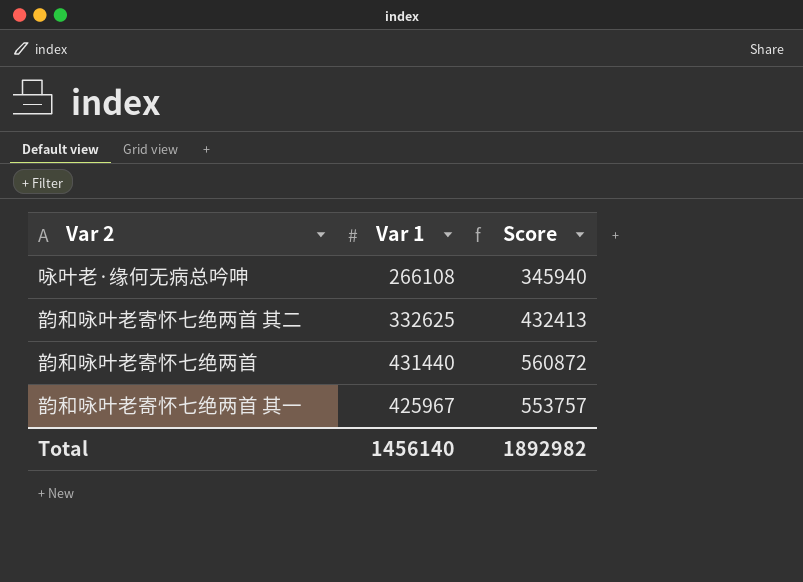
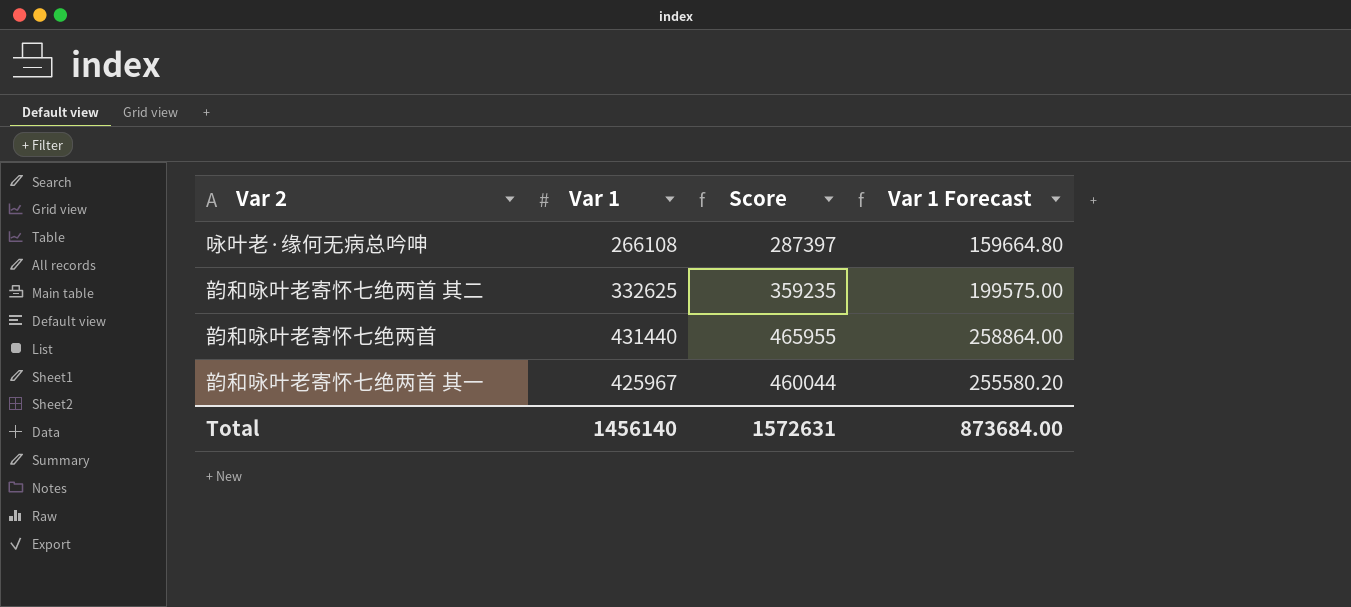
column Score | formula: [Var 1] * 1.3 -> [Var 1] * 1.08
column Var 1 Forecast | formula: none -> [Var 1] * 0.6
Total | Score: 1892982 -> 1572631

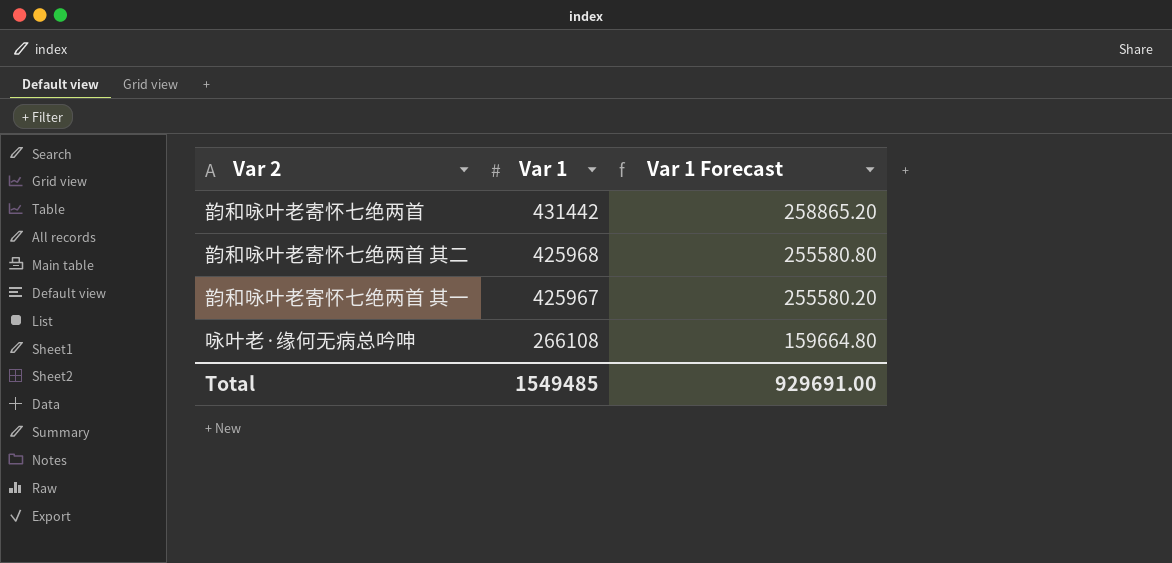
row order: none -> Var 1 descending
column Score | formula: [Var 1] * 1.08 -> none
韵和咏叶老寄怀七绝两首 | Var 1: 431440 -> 431442
韵和咏叶老寄怀七绝两首 | Var 1 Forecast: 258864.00 -> 258865.20
韵和咏叶老寄怀七绝两首 其二 | Var 1: 332625 -> 425968
韵和咏叶老寄怀七绝两首 其二 | Var 1 Forecast: 199575.00 -> 255580.80
Total | Var 1: 1456140 -> 1549485
Total | Var 1 Forecast: 873684.00 -> 929691.00

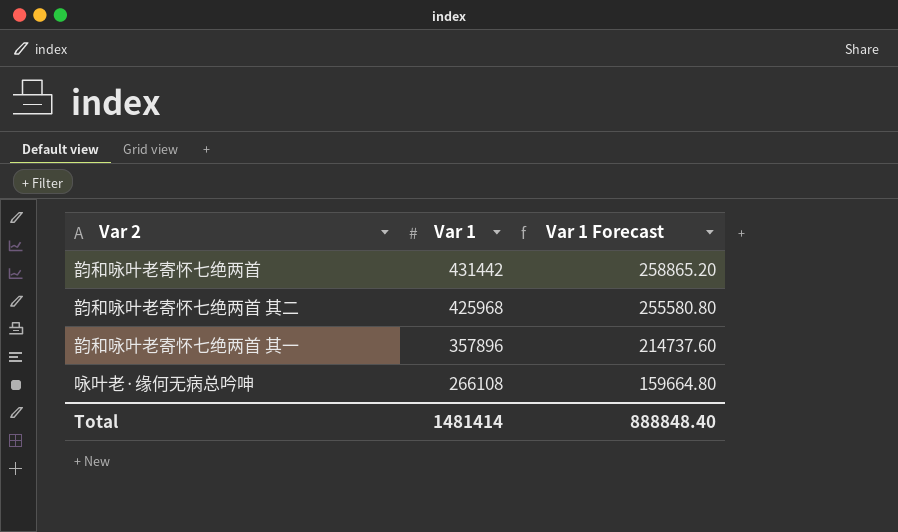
韵和咏叶老寄怀七绝两首 其一 | Var 1: 425967 -> 357896
韵和咏叶老寄怀七绝两首 其一 | Var 1 Forecast: 255580.20 -> 214737.60
Total | Var 1: 1549485 -> 1481414
Total | Var 1 Forecast: 929691.00 -> 888848.40

